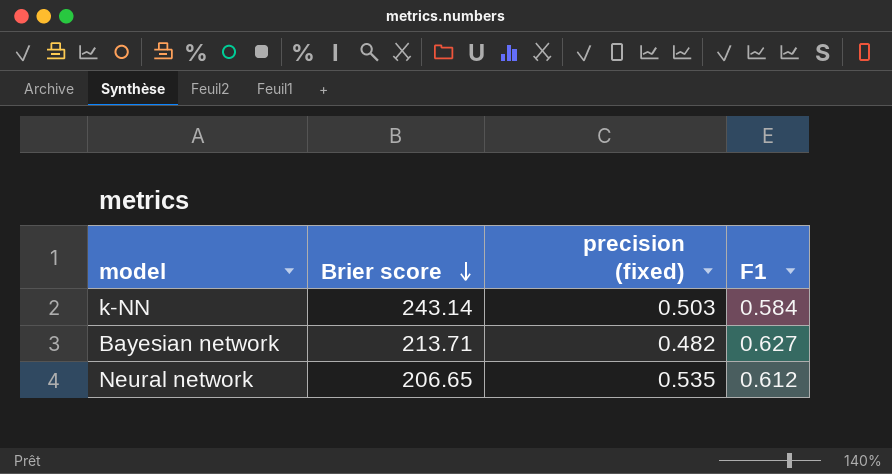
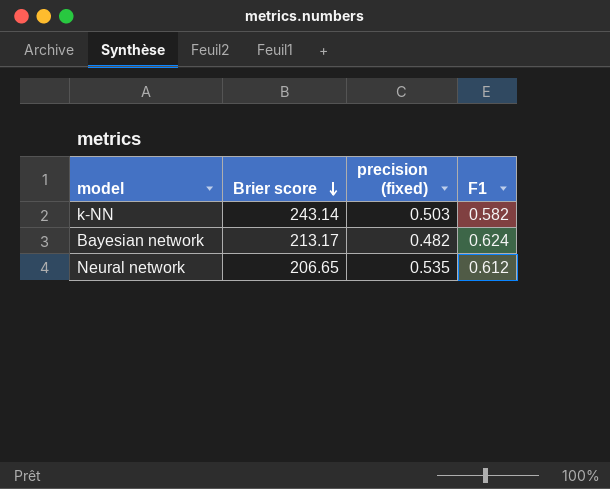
k-NN | F1: 0.584 -> 0.582
Bayesian network | Brier score: 213.71 -> 213.17
Bayesian network | F1: 0.627 -> 0.624

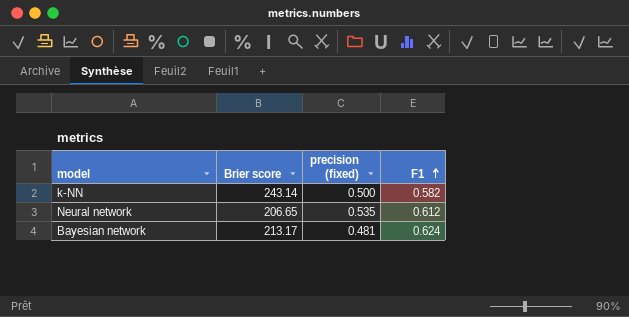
row order: Brier score descending -> F1 ascending
k-NN | precision (fixed): 0.503 -> 0.500
Bayesian network | precision (fixed): 0.482 -> 0.481

